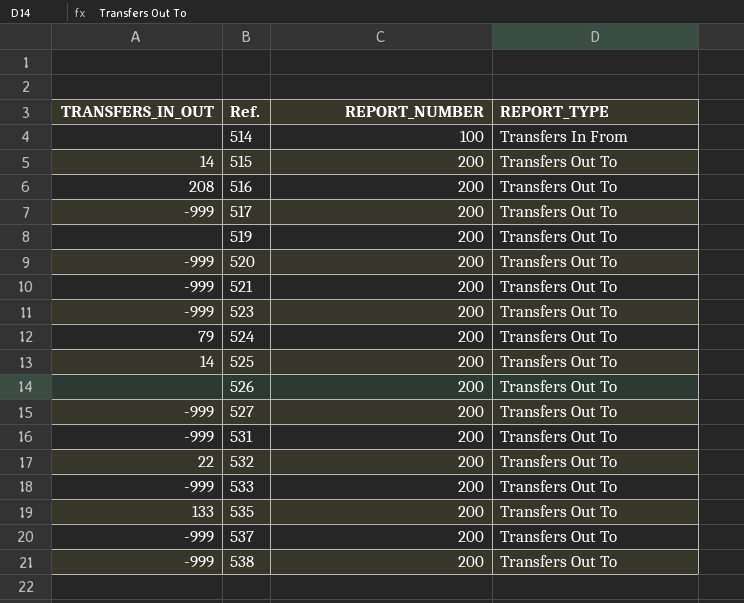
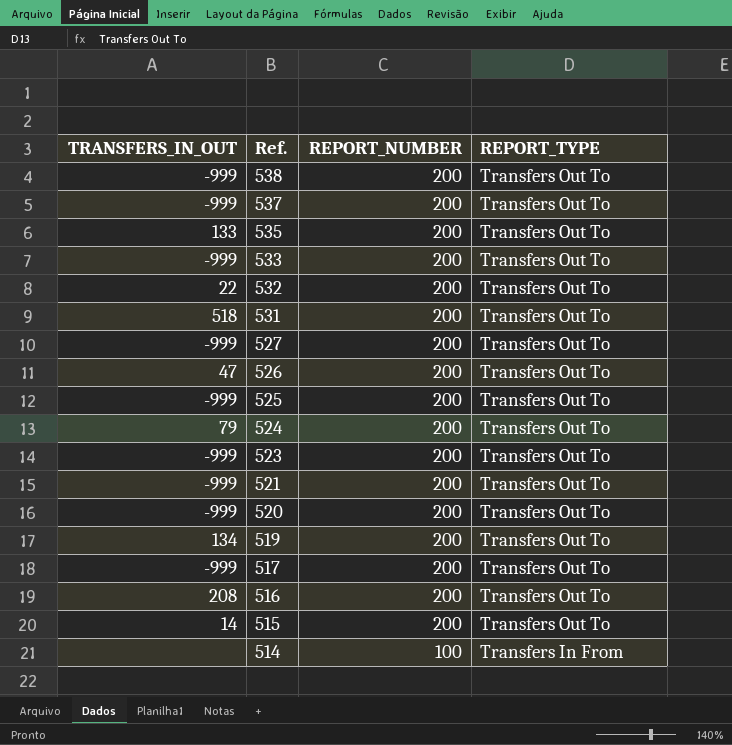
row order: Ref. ascending -> Ref. descending
531 | TRANSFERS_IN_OUT: -999 -> 518
526 | TRANSFERS_IN_OUT: none -> 47
525 | TRANSFERS_IN_OUT: 14 -> -999
519 | TRANSFERS_IN_OUT: none -> 134

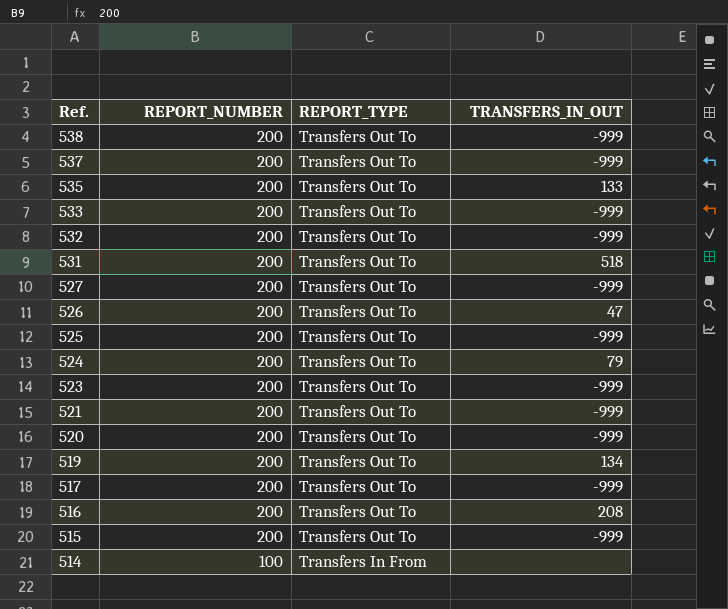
column TRANSFERS_IN_OUT | position: 1 -> 4
532 | TRANSFERS_IN_OUT: 22 -> -999
515 | TRANSFERS_IN_OUT: 14 -> -999

